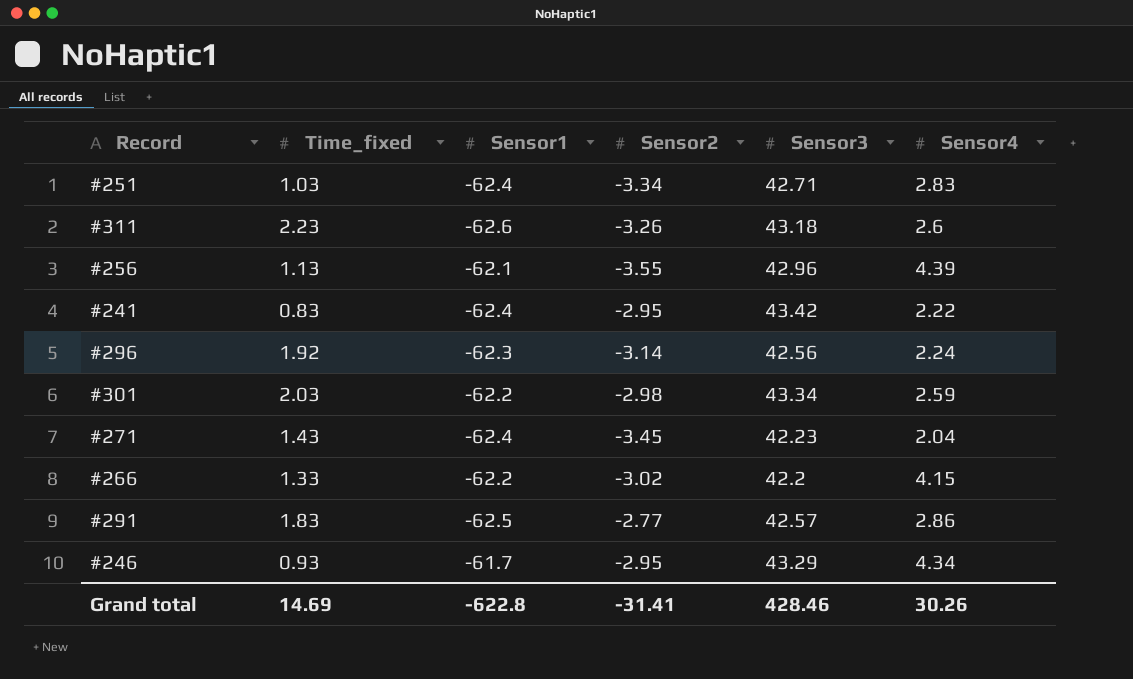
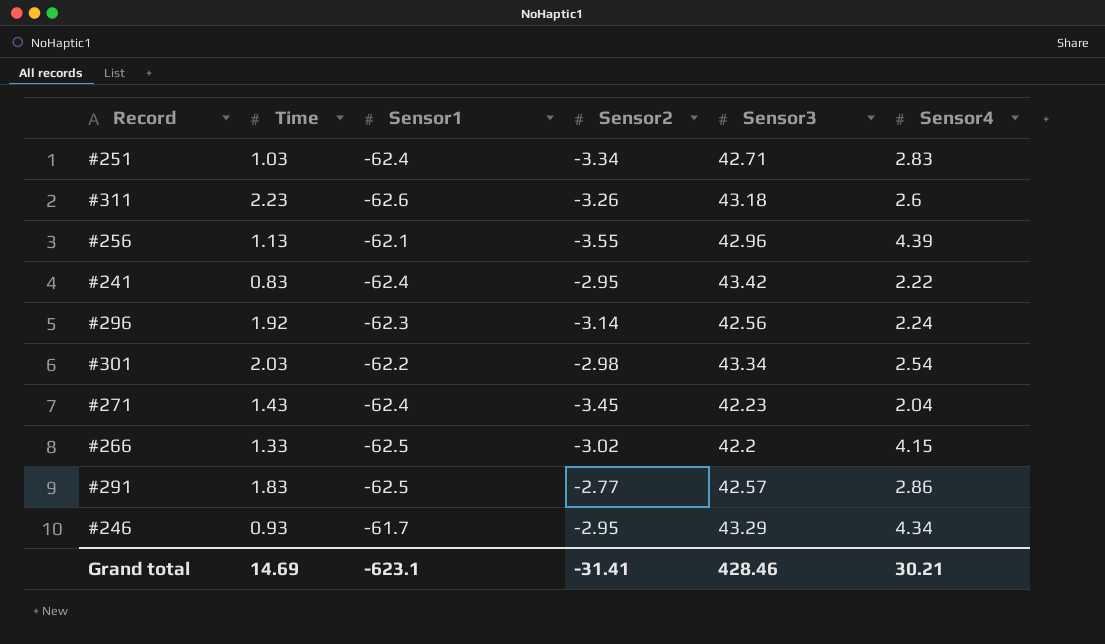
column name: Time_fixed -> Time
#301 | Sensor4: 2.59 -> 2.54
#266 | Sensor1: -62.2 -> -62.5
Grand total | Sensor1: -622.8 -> -623.1
Grand total | Sensor4: 30.26 -> 30.21

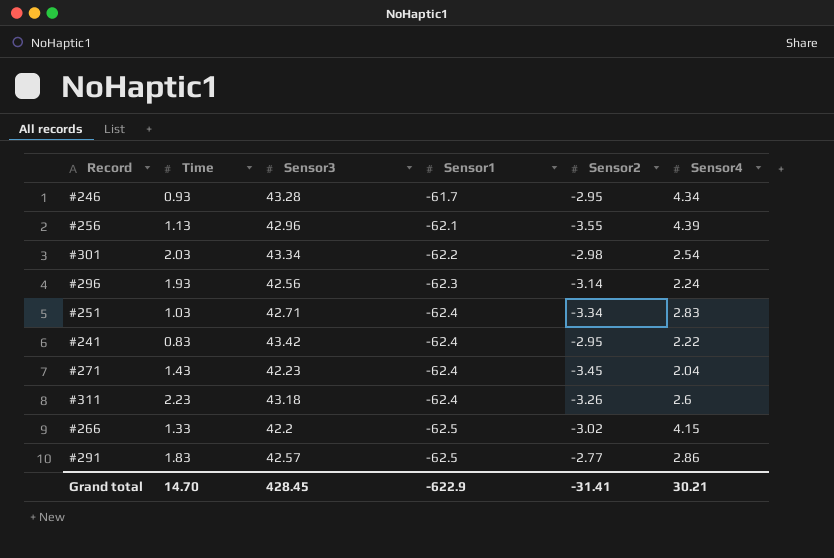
row order: none -> Sensor1 descending
column Sensor3 | position: 5 -> 3
#246 | Sensor3: 43.29 -> 43.28
#296 | Time: 1.92 -> 1.93
#311 | Sensor1: -62.6 -> -62.4
Grand total | Time: 14.69 -> 14.70
Grand total | Sensor3: 428.46 -> 428.45
Grand total | Sensor1: -623.1 -> -622.9

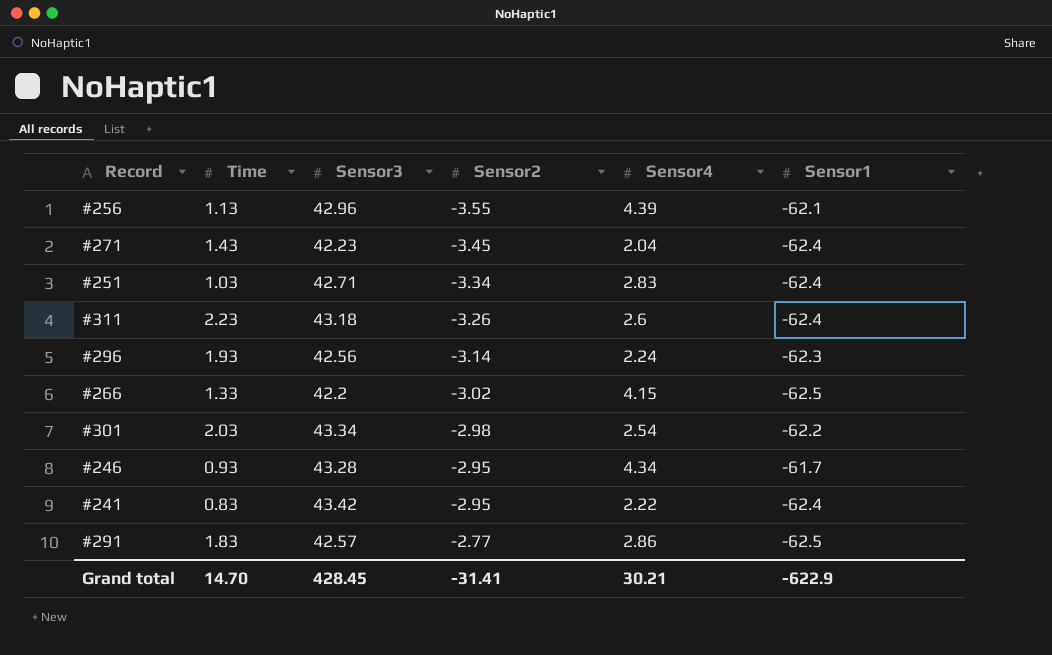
row order: Sensor1 descending -> Sensor2 ascending
column Sensor1 | position: 4 -> 6

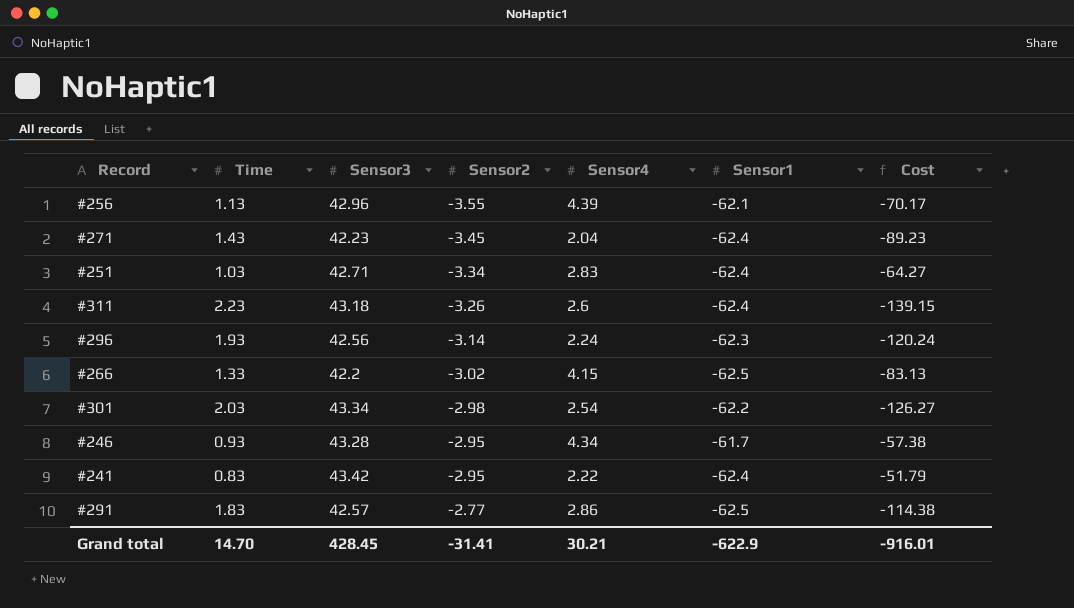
column Cost | formula: none -> [Time] * [Sensor1]

